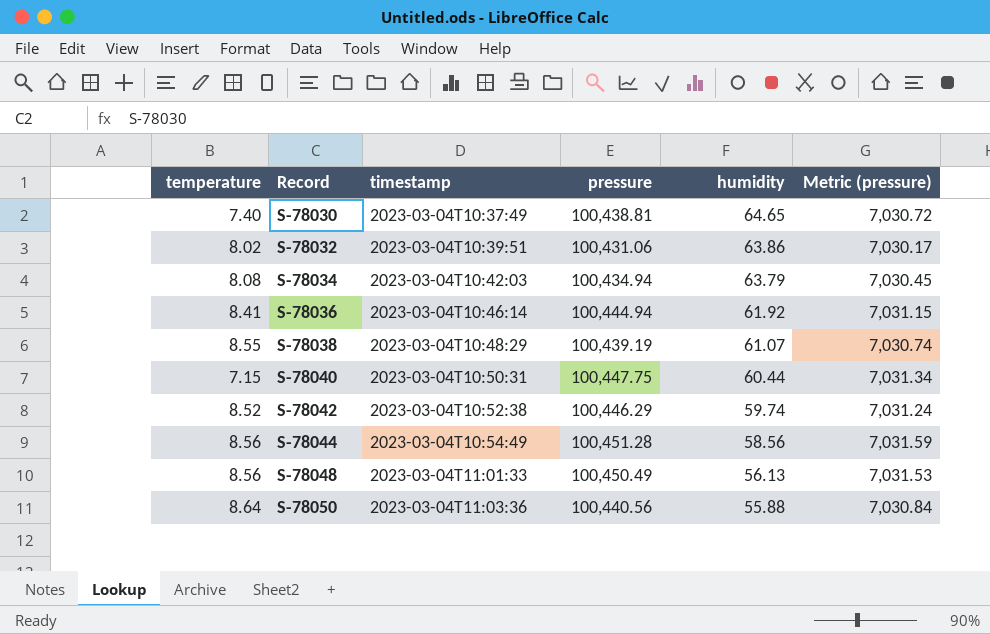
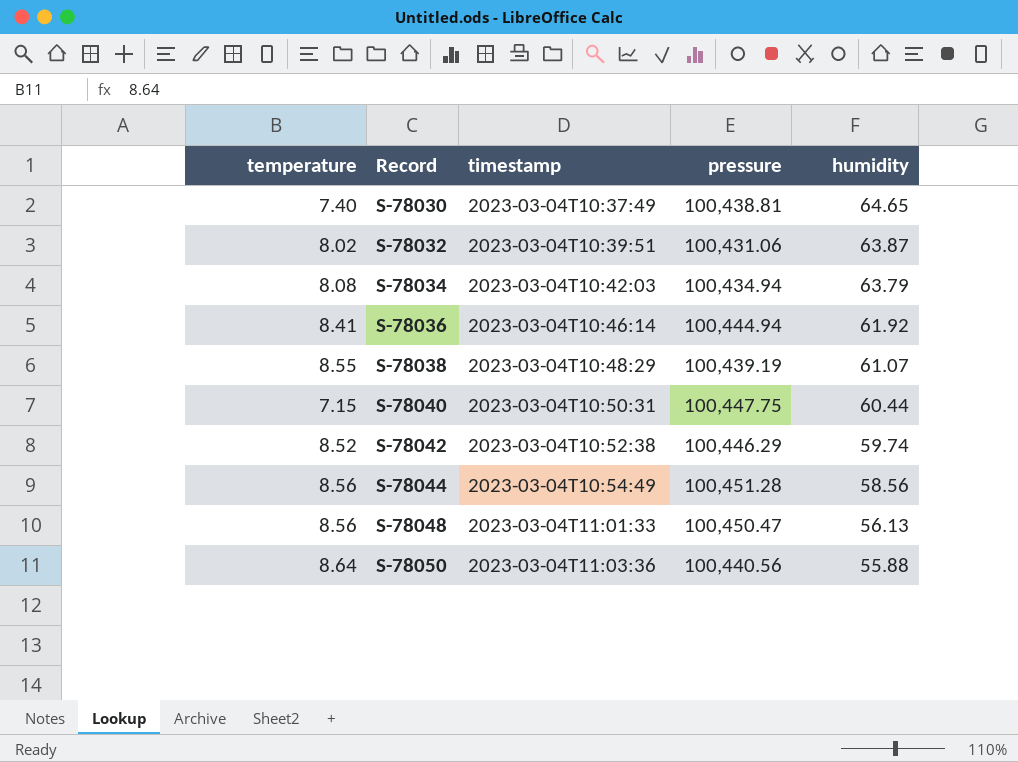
column Metric (pressure) | formula: [pressure] * 0.07 -> none
S-78032 | humidity: 63.86 -> 63.87
S-78048 | pressure: 100,450.49 -> 100,450.47

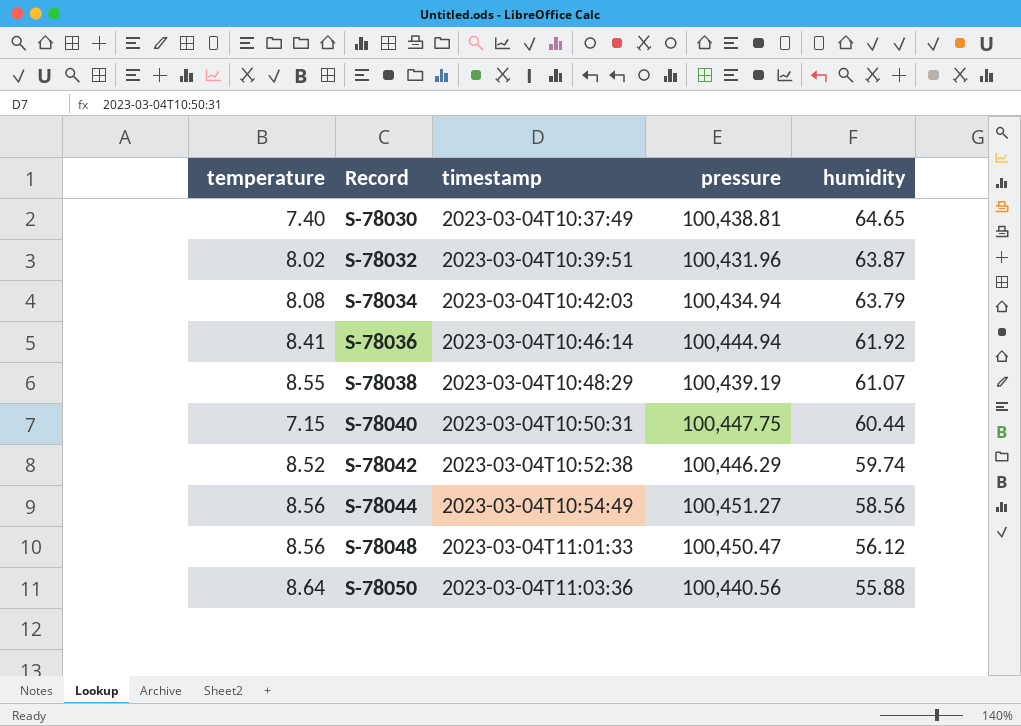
S-78032 | pressure: 100,431.06 -> 100,431.96
S-78044 | pressure: 100,451.28 -> 100,451.27
S-78048 | humidity: 56.13 -> 56.12

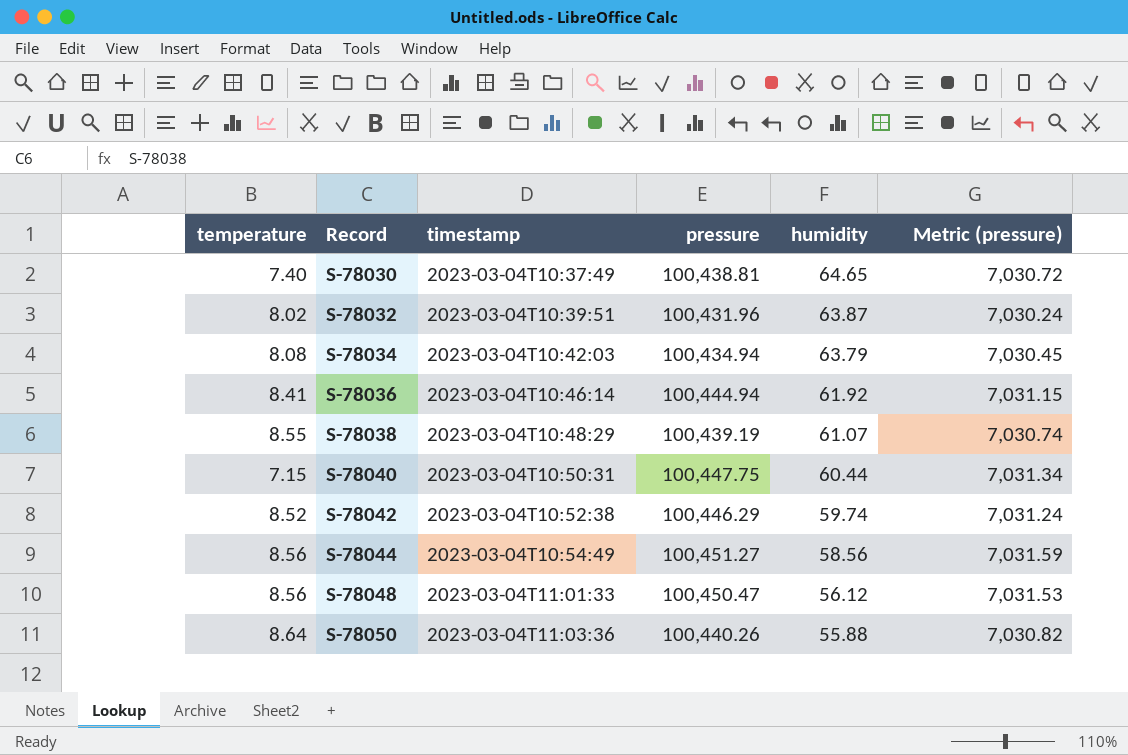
column Metric (pressure) | formula: none -> [pressure] * 0.07
S-78050 | pressure: 100,440.56 -> 100,440.26

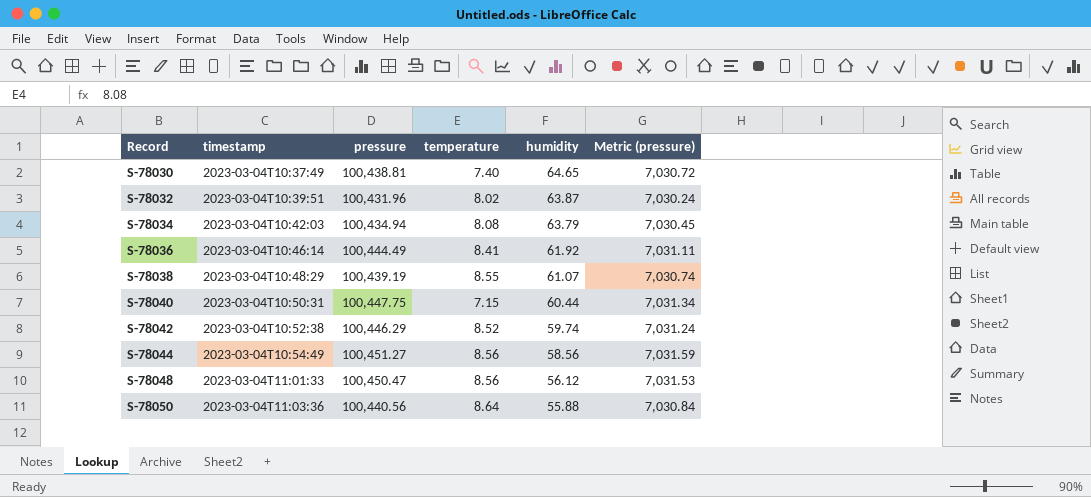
column temperature | position: 1 -> 4
S-78036 | pressure: 100,444.94 -> 100,444.49
S-78036 | Metric (pressure): 7,031.15 -> 7,031.11
S-78050 | pressure: 100,440.26 -> 100,440.56
S-78050 | Metric (pressure): 7,030.82 -> 7,030.84

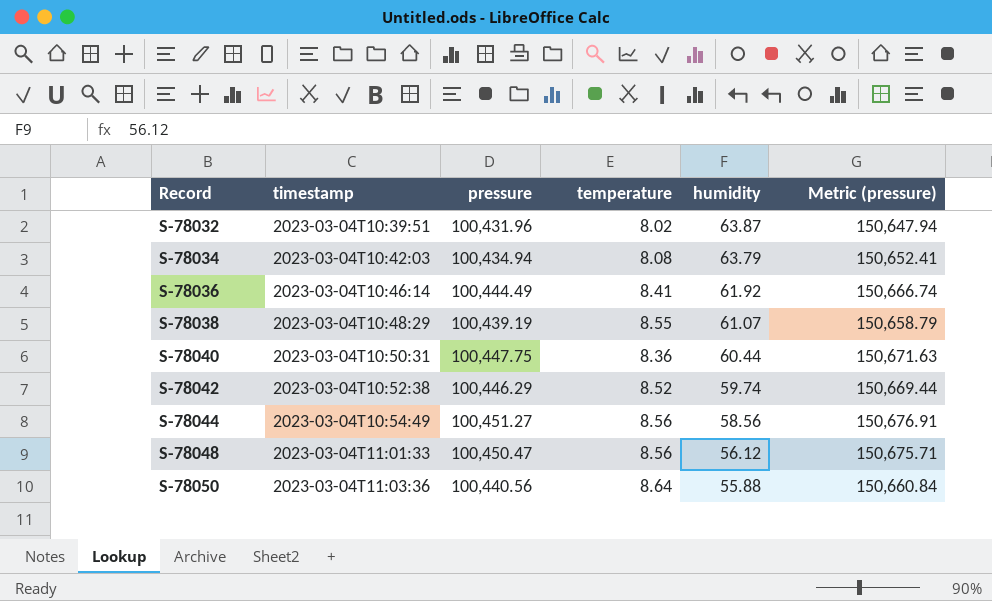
column Metric (pressure) | formula: [pressure] * 0.07 -> [pressure] * 1.5
row S-78030: 2023-03-04T10:37:49 | 100,438.81 | 7.40 | 64.65 | 7,030.72 -> none
S-78040 | temperature: 7.15 -> 8.36

